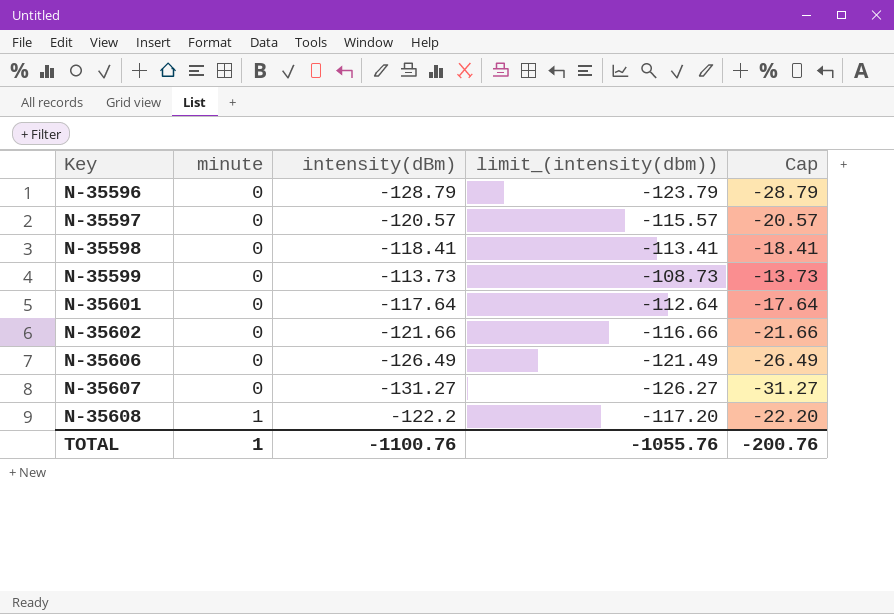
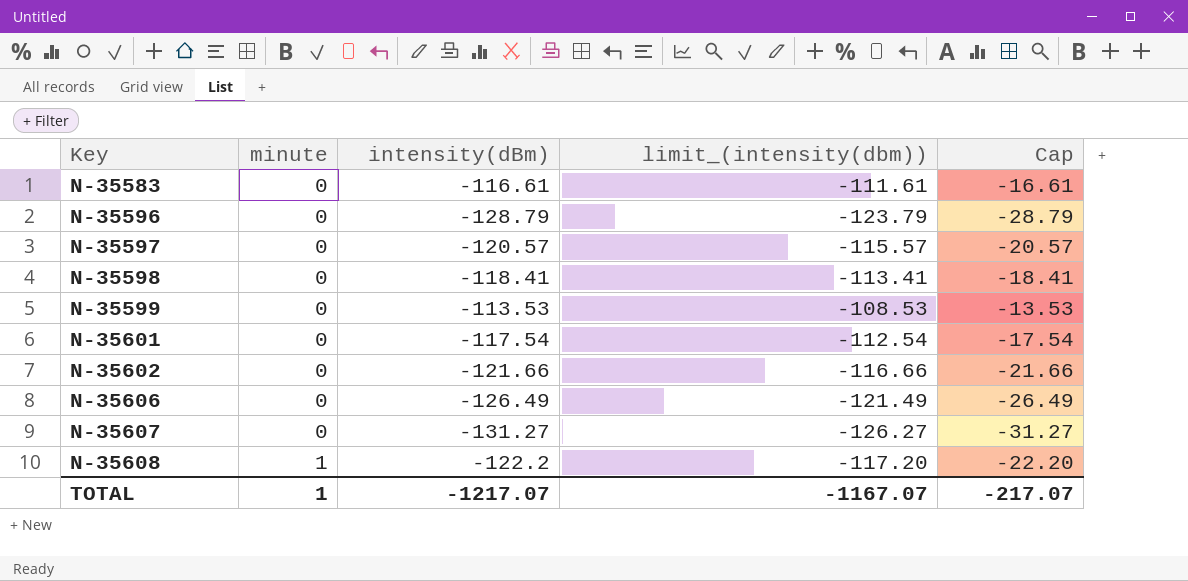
row N-35583: none -> 0 | -116.61 | -111.61 | -16.61
N-35599 | intensity(dBm): -113.73 -> -113.53
N-35599 | limit_(intensity(dbm)): -108.73 -> -108.53
N-35599 | Cap: -13.73 -> -13.53
N-35601 | intensity(dBm): -117.64 -> -117.54
N-35601 | limit_(intensity(dbm)): -112.64 -> -112.54
N-35601 | Cap: -17.64 -> -17.54
TOTAL | intensity(dBm): -1100.76 -> -1217.07
TOTAL | limit_(intensity(dbm)): -1055.76 -> -1167.07
TOTAL | Cap: -200.76 -> -217.07

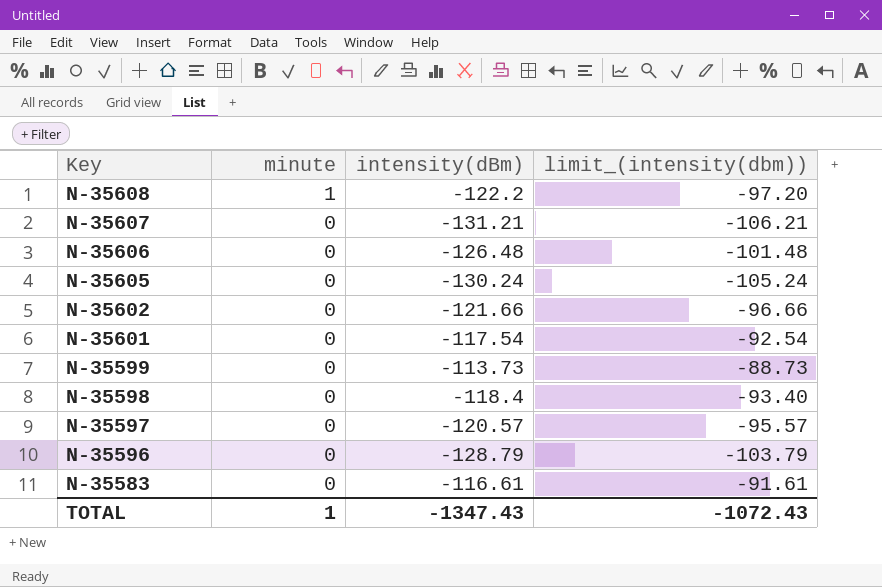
row order: Key ascending -> Key descending
column Cap | formula: [intensity(dBm)] + 100 -> none
column limit_(intensity(dbm)) | formula: [intensity(dBm)] + 5 -> [intensity(dBm)] + 25
N-35607 | intensity(dBm): -131.27 -> -131.21
N-35606 | intensity(dBm): -126.49 -> -126.48
row N-35605: none -> 0 | -130.24 | -105.24
N-35599 | intensity(dBm): -113.53 -> -113.73
N-35598 | intensity(dBm): -118.41 -> -118.4
TOTAL | intensity(dBm): -1217.07 -> -1347.43
TOTAL | limit_(intensity(dbm)): -1167.07 -> -1072.43

